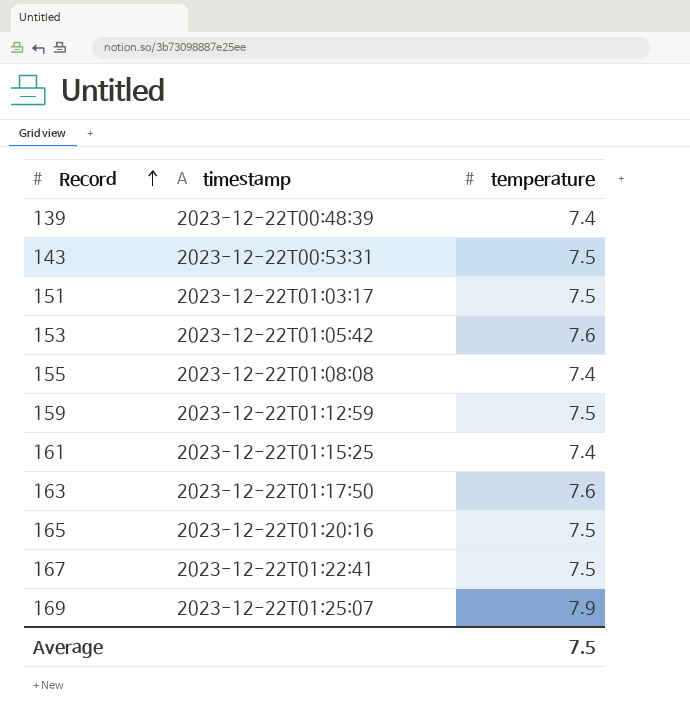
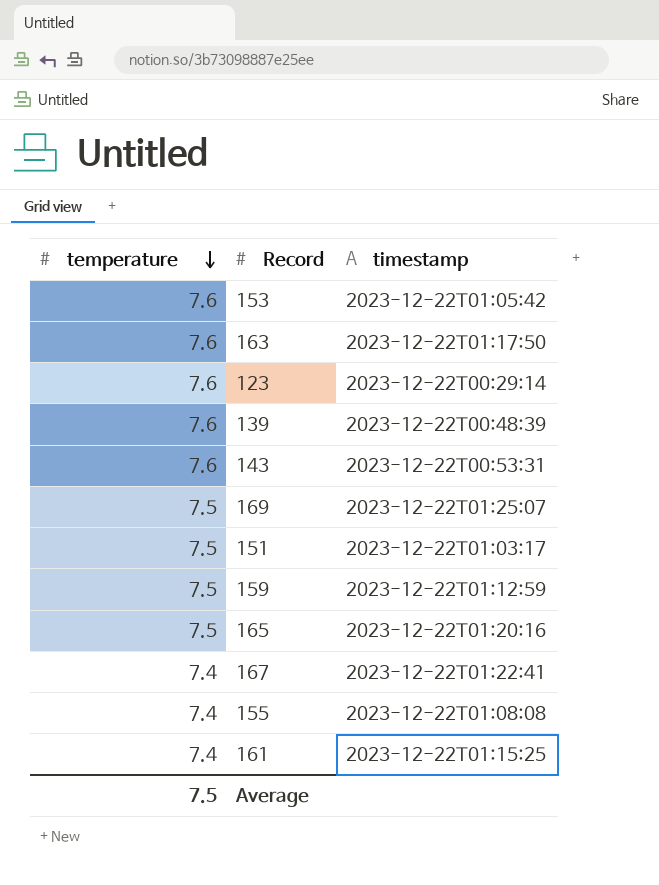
row order: Record ascending -> temperature descending
column temperature | position: 3 -> 1
row 123: none -> 7.6 | 2023-12-22T00:29:14
139 | temperature: 7.4 -> 7.6
143 | temperature: 7.5 -> 7.6
169 | temperature: 7.9 -> 7.5
167 | temperature: 7.5 -> 7.4

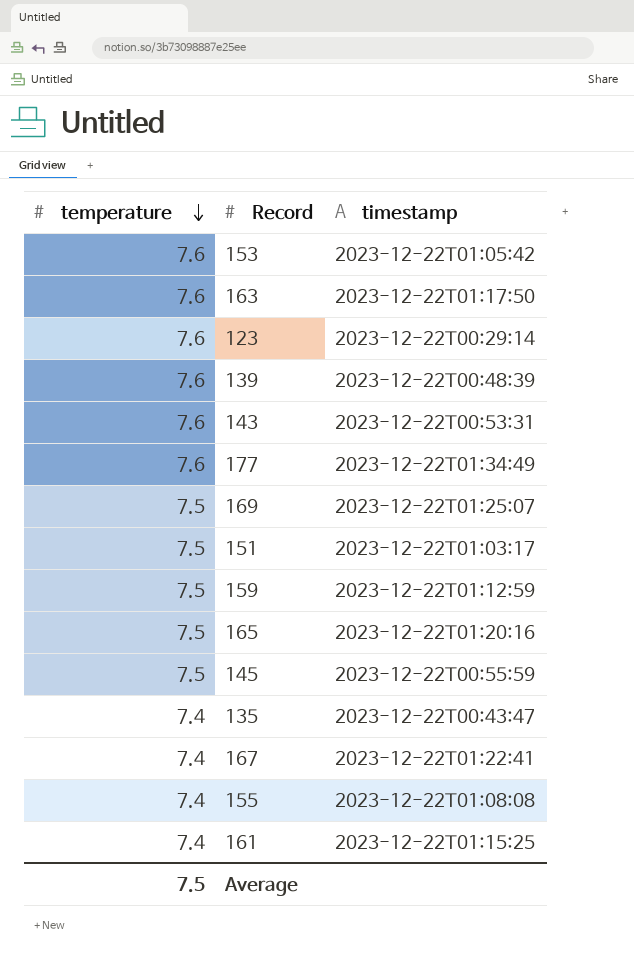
row 177: none -> 7.6 | 2023-12-22T01:34:49
row 145: none -> 7.5 | 2023-12-22T00:55:59
row 135: none -> 7.4 | 2023-12-22T00:43:47

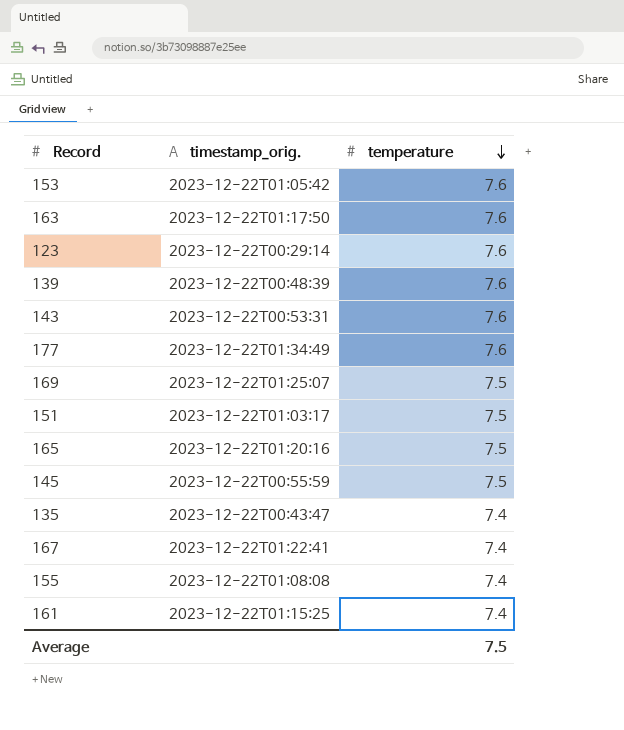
column name: timestamp -> timestamp_orig.
column temperature | position: 1 -> 3
row 159: 7.5 | 2023-12-22T01:12:59 -> none

